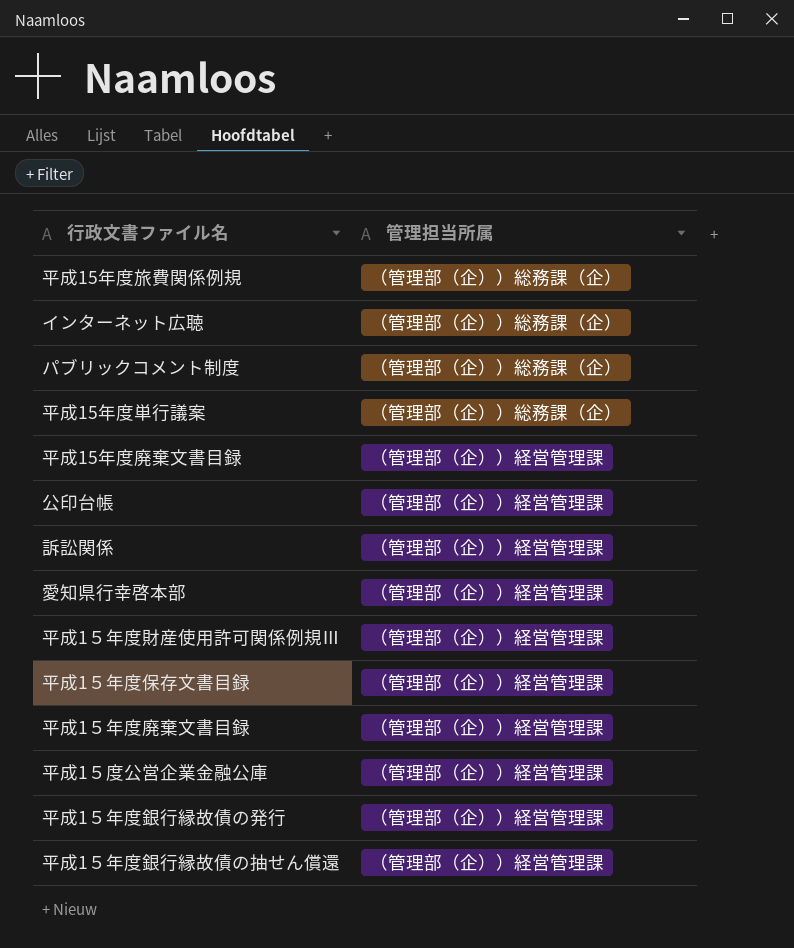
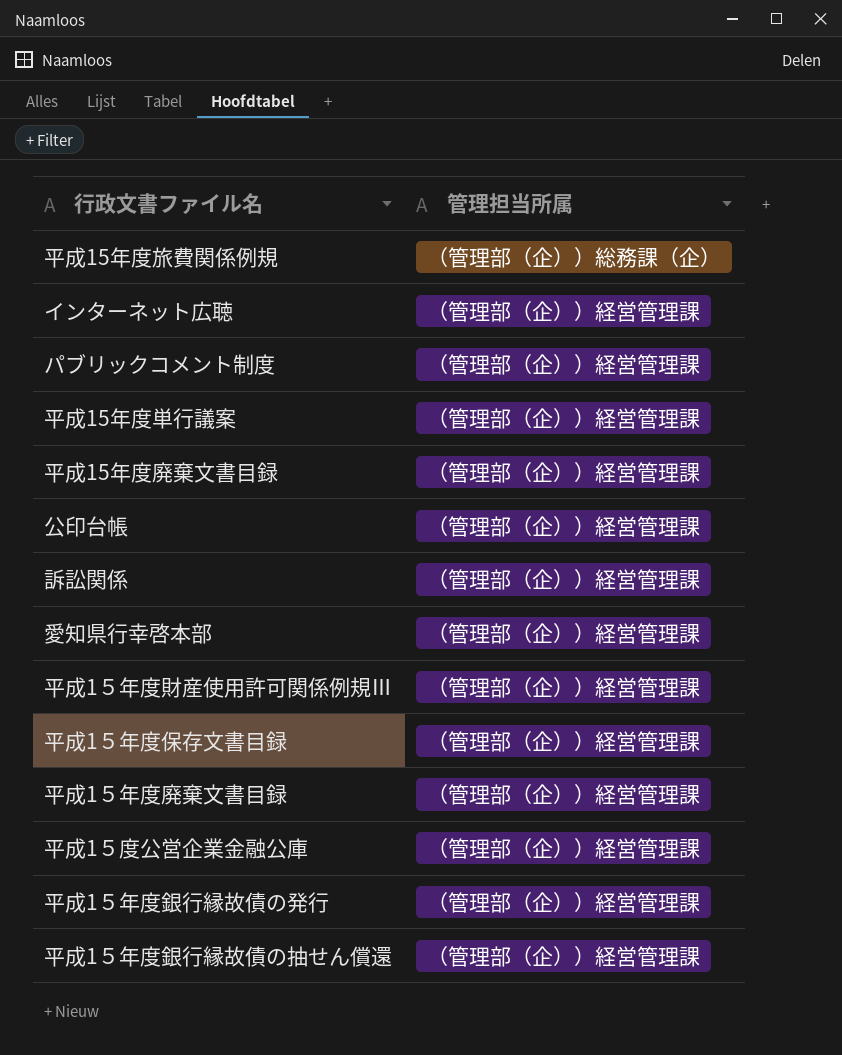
インターネット広聴 | 管理担当所属: （管理部（企））総務課（企） -> （管理部（企））経営管理課
パブリックコメント制度 | 管理担当所属: （管理部（企））総務課（企） -> （管理部（企））経営管理課
平成15年度単行議案 | 管理担当所属: （管理部（企））総務課（企） -> （管理部（企））経営管理課

